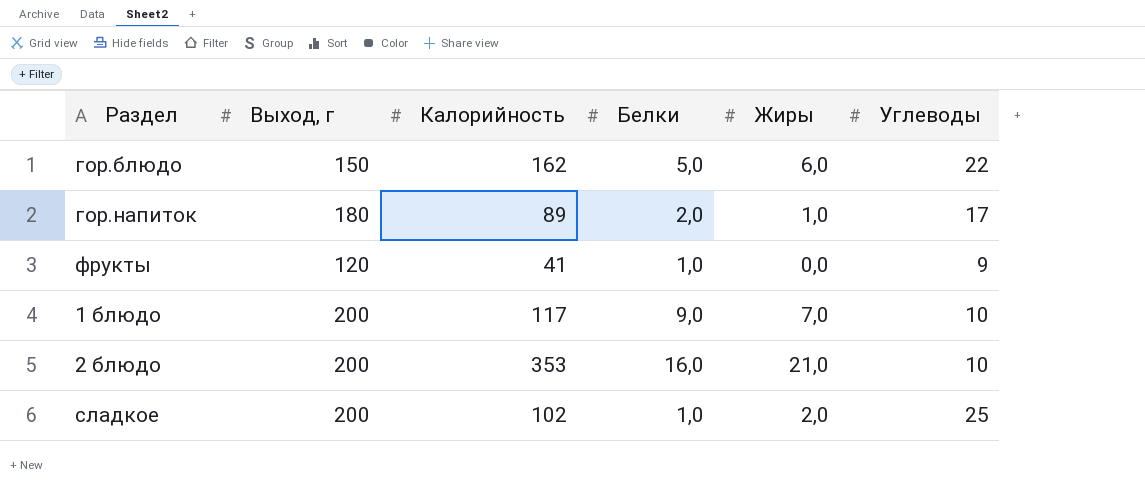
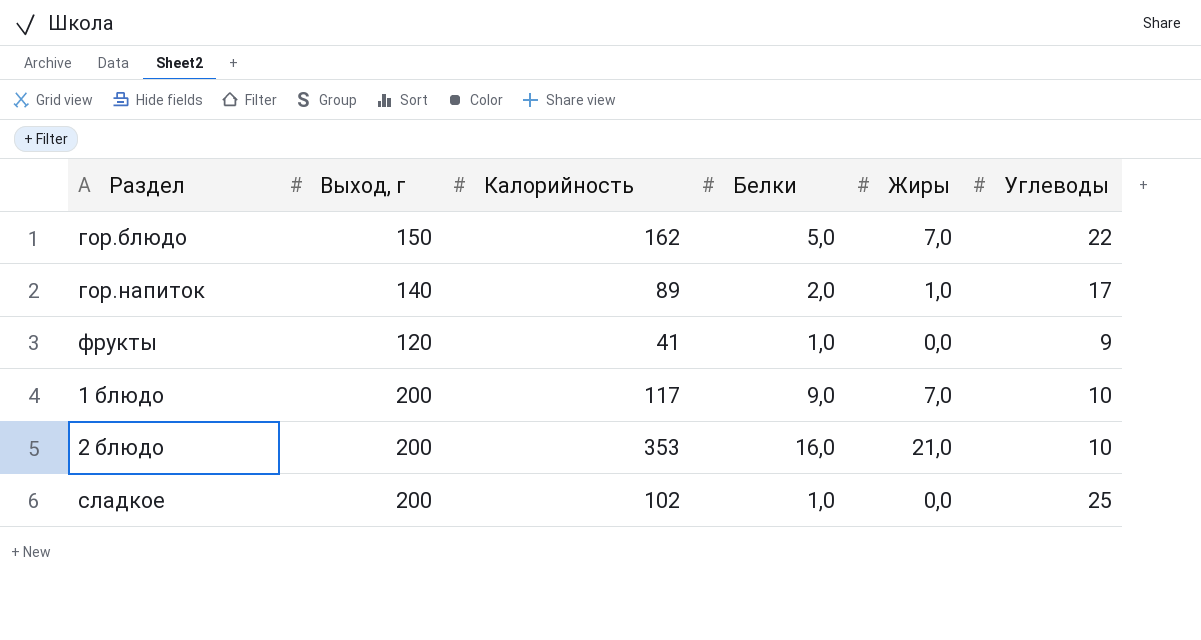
гор.блюдо | Жиры: 6,0 -> 7,0
гор.напиток | Выход, г: 180 -> 140
сладкое | Жиры: 2,0 -> 0,0

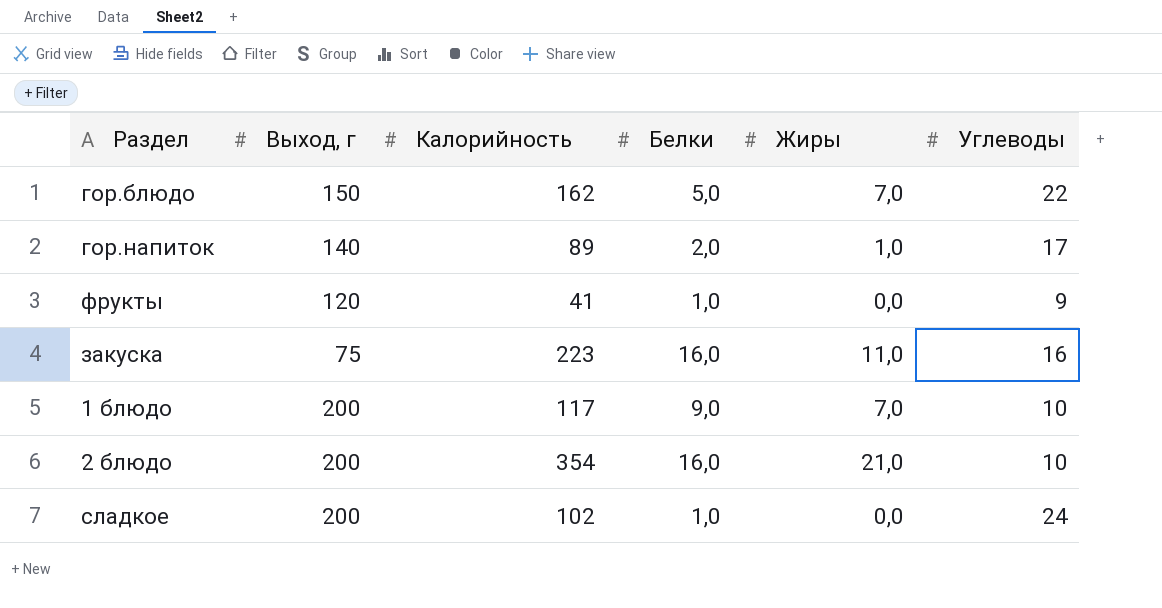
row закуска: none -> 75 | 223 | 16,0 | 11,0 | 16
2 блюдо | Калорийность: 353 -> 354
сладкое | Углеводы: 25 -> 24

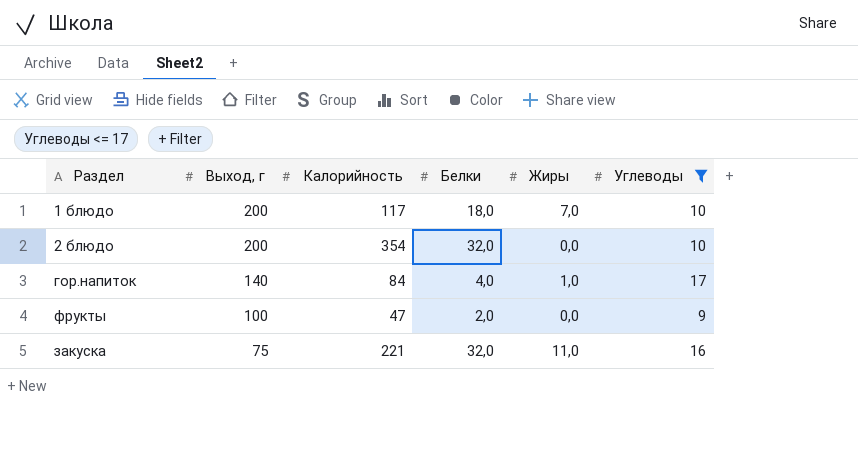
filter: none -> Углеводы <= 17
row order: none -> Выход, г descending
1 блюдо | Белки: 9,0 -> 18,0
2 блюдо | Белки: 16,0 -> 32,0
2 блюдо | Жиры: 21,0 -> 0,0
гор.напиток | Калорийность: 89 -> 84
гор.напиток | Белки: 2,0 -> 4,0
фрукты | Выход, г: 120 -> 100
фрукты | Калорийность: 41 -> 47
фрукты | Белки: 1,0 -> 2,0
закуска | Калорийность: 223 -> 221
закуска | Белки: 16,0 -> 32,0

